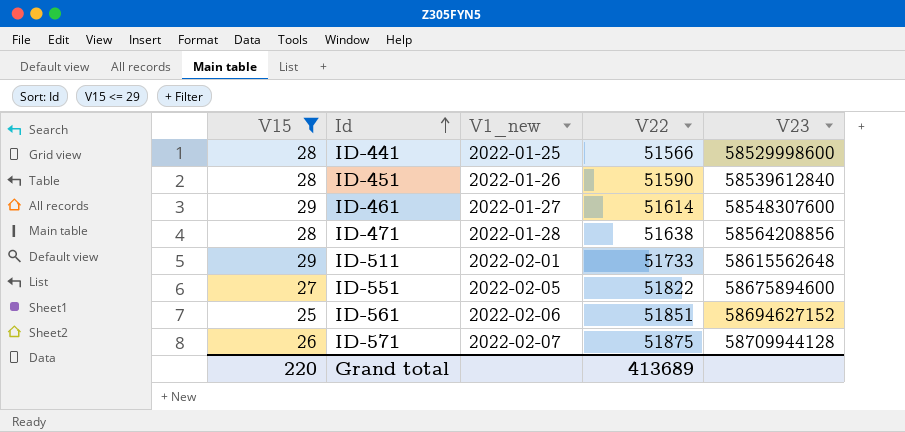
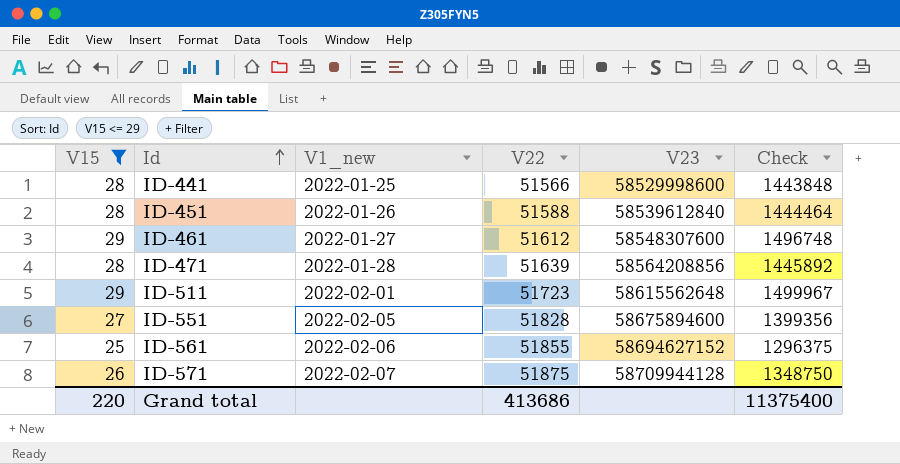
column Check | formula: none -> [V15] * [V22]
ID-451 | V22: 51590 -> 51588
ID-461 | V22: 51614 -> 51612
ID-471 | V22: 51638 -> 51639
ID-511 | V22: 51733 -> 51723
ID-551 | V22: 51822 -> 51828
ID-561 | V22: 51851 -> 51855
Grand total | V22: 413689 -> 413686

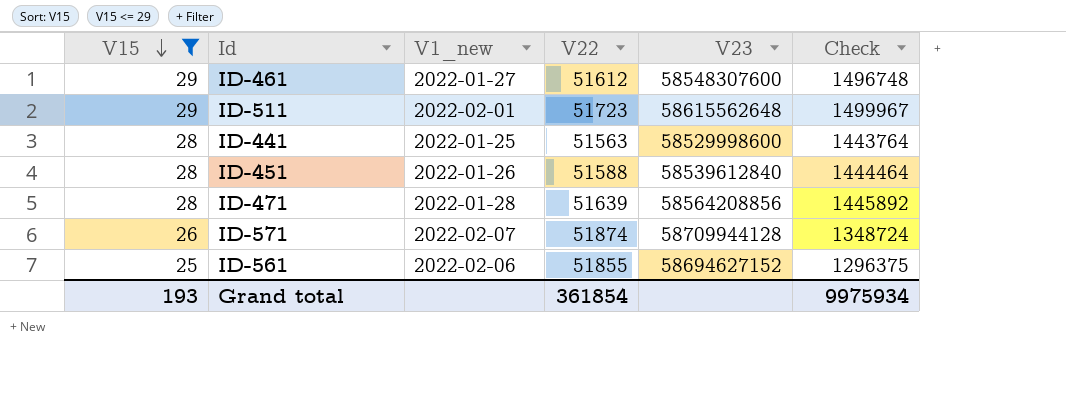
row order: Id ascending -> V15 descending
row ID-551: 27 | 2022-02-05 | 51828 | 58675894600 | 1399356 -> none
ID-441 | V22: 51566 -> 51563
ID-441 | Check: 1443848 -> 1443764
ID-571 | V22: 51875 -> 51874
ID-571 | Check: 1348750 -> 1348724
Grand total | V15: 220 -> 193
Grand total | V22: 413686 -> 361854
Grand total | Check: 11375400 -> 9975934

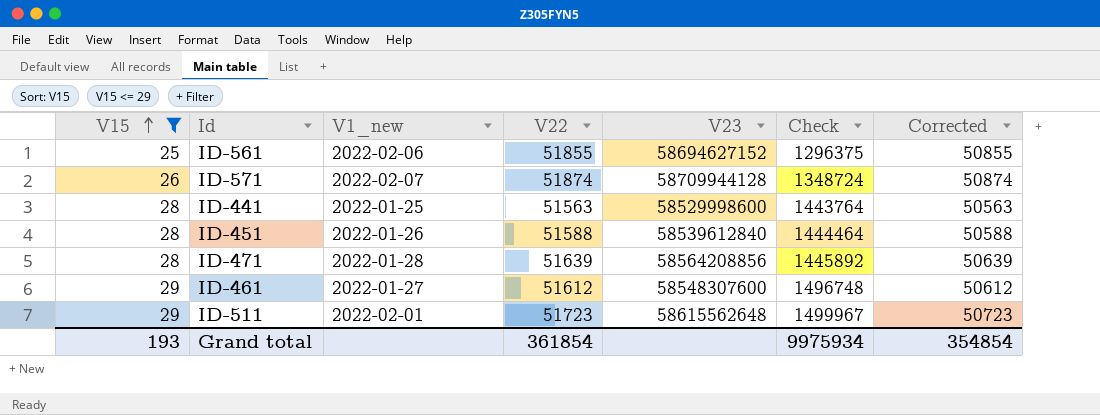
row order: V15 descending -> V15 ascending
column Corrected | formula: none -> [V22] - 1000

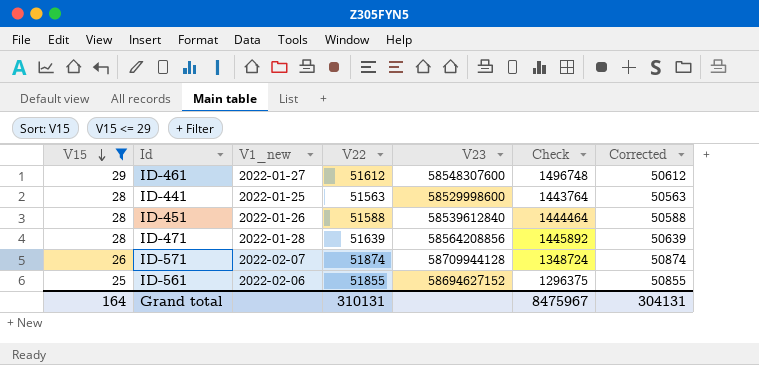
row order: V15 ascending -> V15 descending
row ID-511: 29 | 2022-02-01 | 51723 | 58615562648 | 1499967 | 50723 -> none
Grand total | V15: 193 -> 164
Grand total | V22: 361854 -> 310131
Grand total | Check: 9975934 -> 8475967
Grand total | Corrected: 354854 -> 304131

